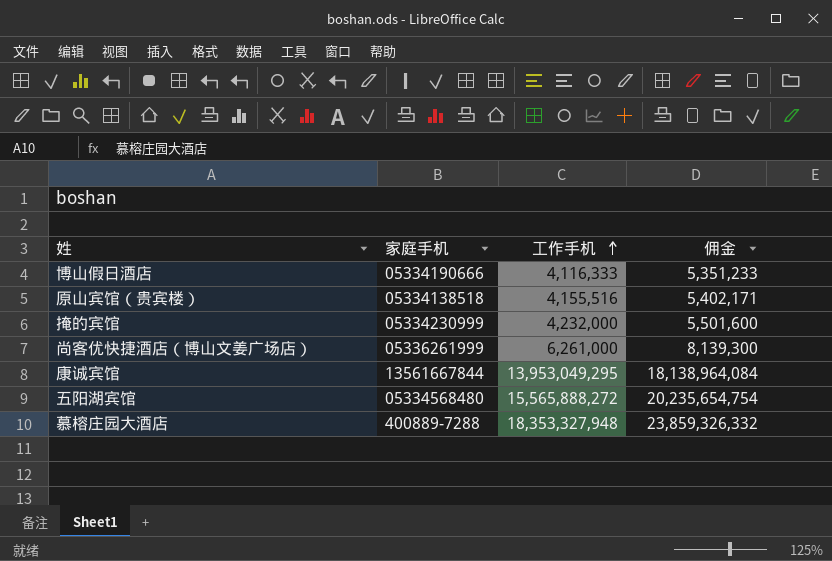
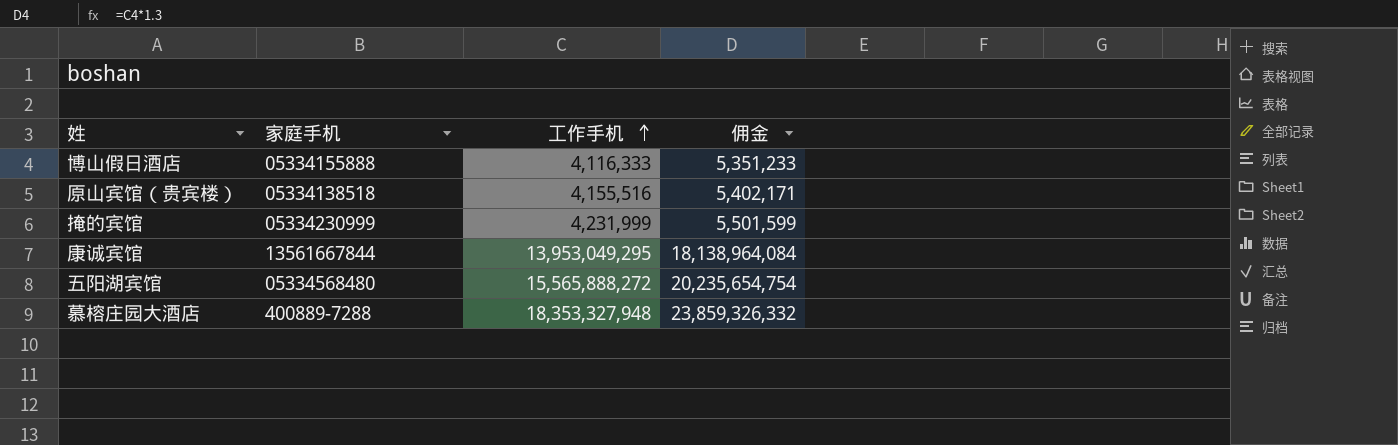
row 尚客优快捷酒店（博山文姜广场店）: 05336261999 | 6,261,000 | 8,139,300 -> none
博山假日酒店 | 家庭手机: 05334190666 -> 05334155888
掩的宾馆 | 工作手机: 4,232,000 -> 4,231,999
掩的宾馆 | 佣金: 5,501,600 -> 5,501,599

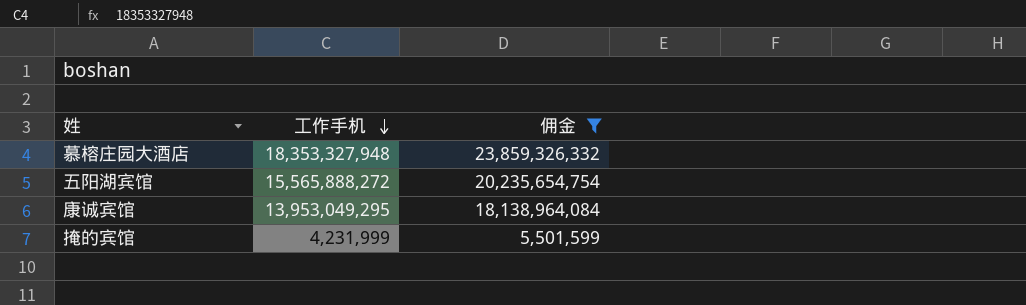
filter: none -> 佣金 >= 5,501,599
row order: 工作手机 ascending -> 工作手机 descending
column 家庭手机 | position: 2 -> none

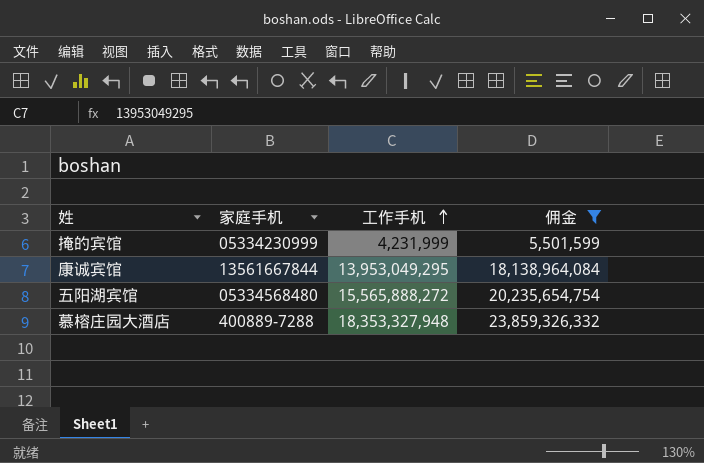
row order: 工作手机 descending -> 工作手机 ascending
column 家庭手机 | position: none -> 2

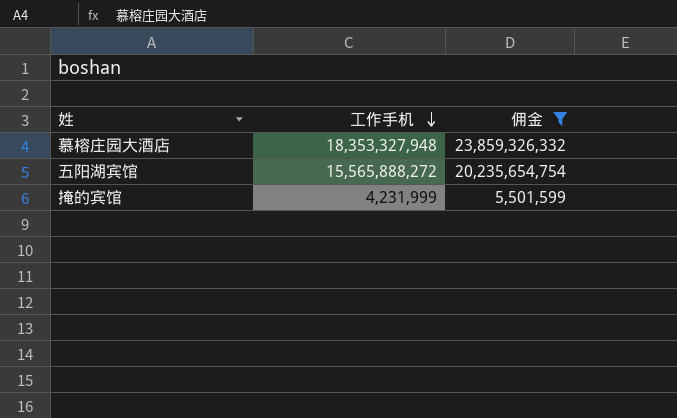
row order: 工作手机 ascending -> 工作手机 descending
column 家庭手机 | position: 2 -> none
row 康诚宾馆: 13561667844 | 13,953,049,295 | 18,138,964,084 -> none

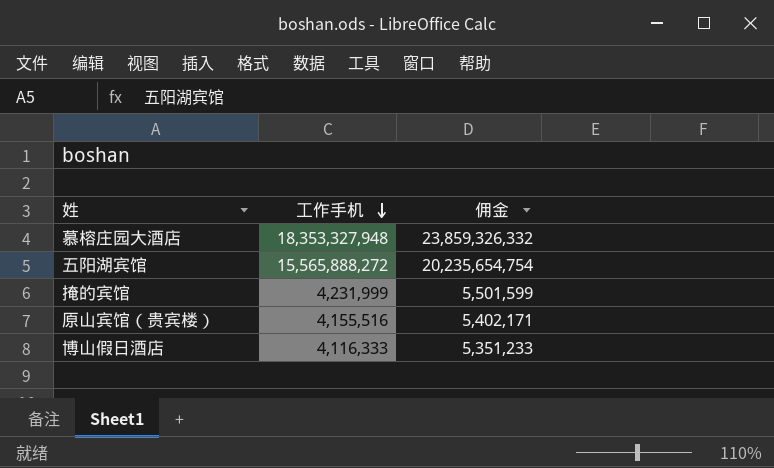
filter: 佣金 >= 5,501,599 -> none

